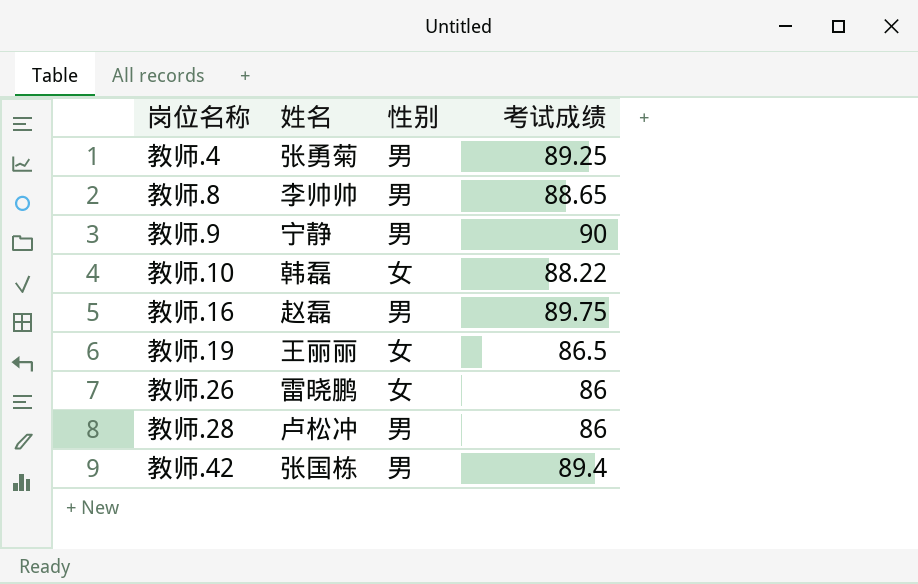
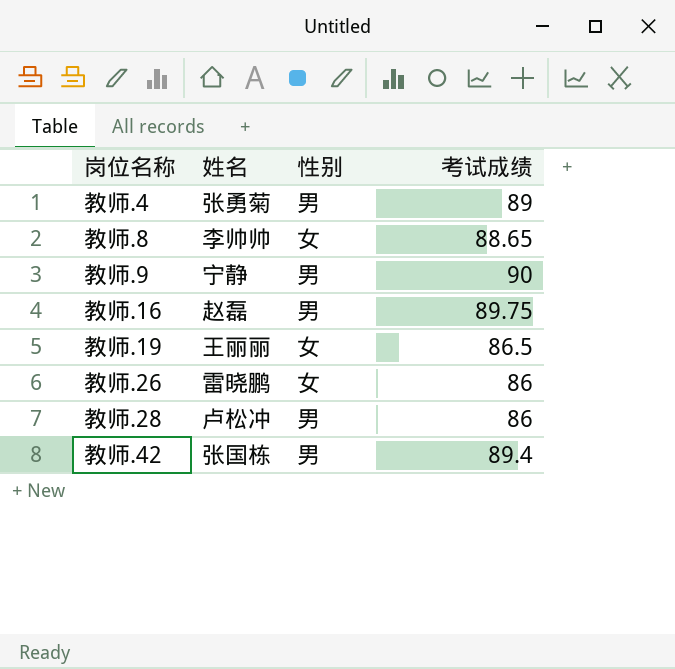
row 教师.10: 韩磊 | 女 | 88.22 -> none
教师.4 | 考试成绩: 89.25 -> 89
教师.8 | 性别: 男 -> 女

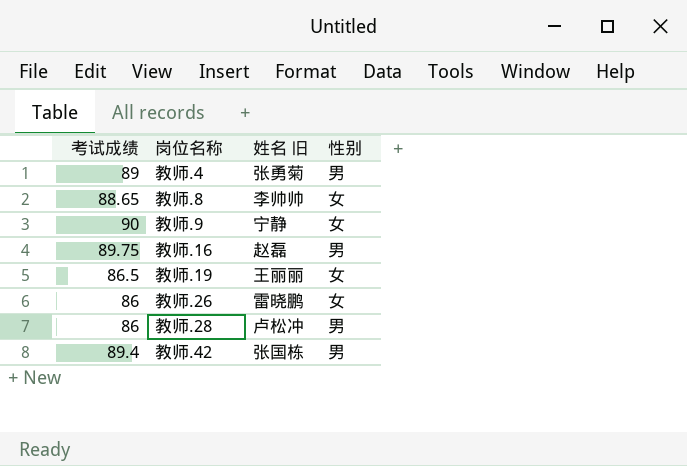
column 考试成绩 | position: 4 -> 1
column name: 姓名 -> 姓名 旧
教师.9 | 性别: 男 -> 女

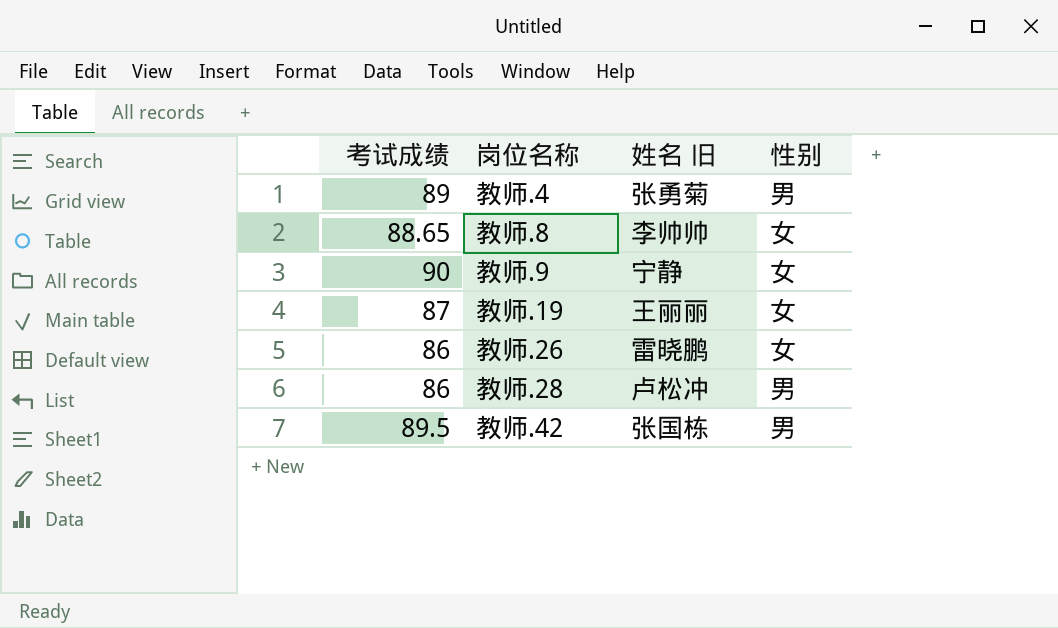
row 教师.16: 89.75 | 赵磊 | 男 -> none
教师.19 | 考试成绩: 86.5 -> 87
教师.42 | 考试成绩: 89.4 -> 89.5

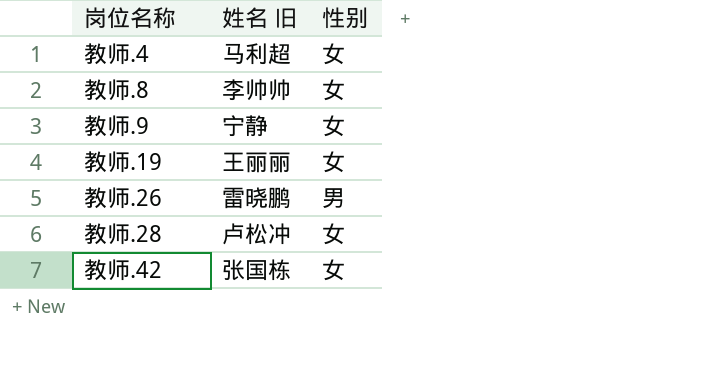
column 考试成绩 | position: 1 -> none
教师.4 | 姓名 旧: 张勇菊 -> 马利超
教师.4 | 性别: 男 -> 女
教师.26 | 性别: 女 -> 男
教师.28 | 性别: 男 -> 女
教师.42 | 性别: 男 -> 女

